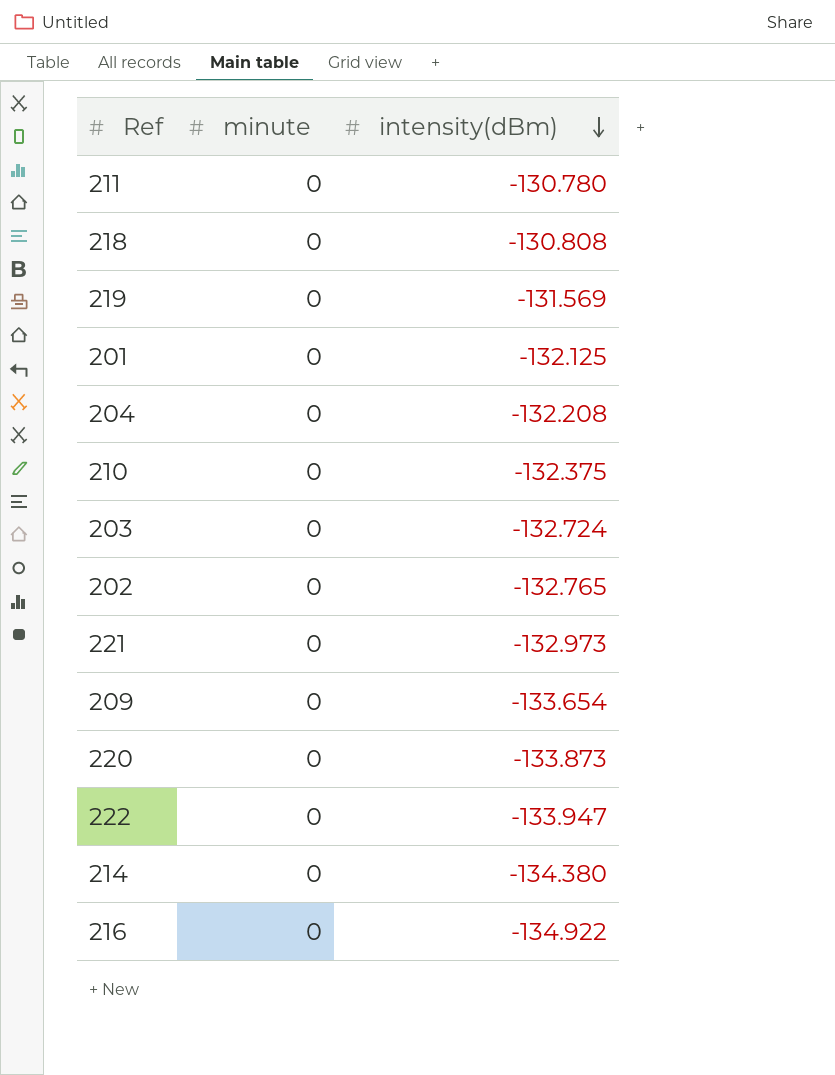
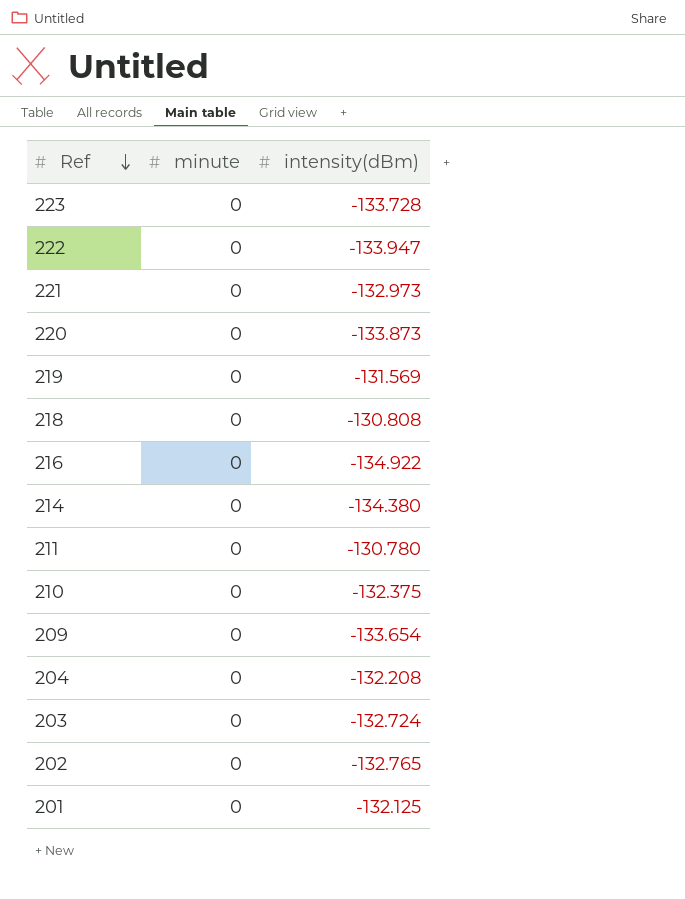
row order: intensity(dBm) descending -> Ref descending
row 223: none -> 0 | -133.728

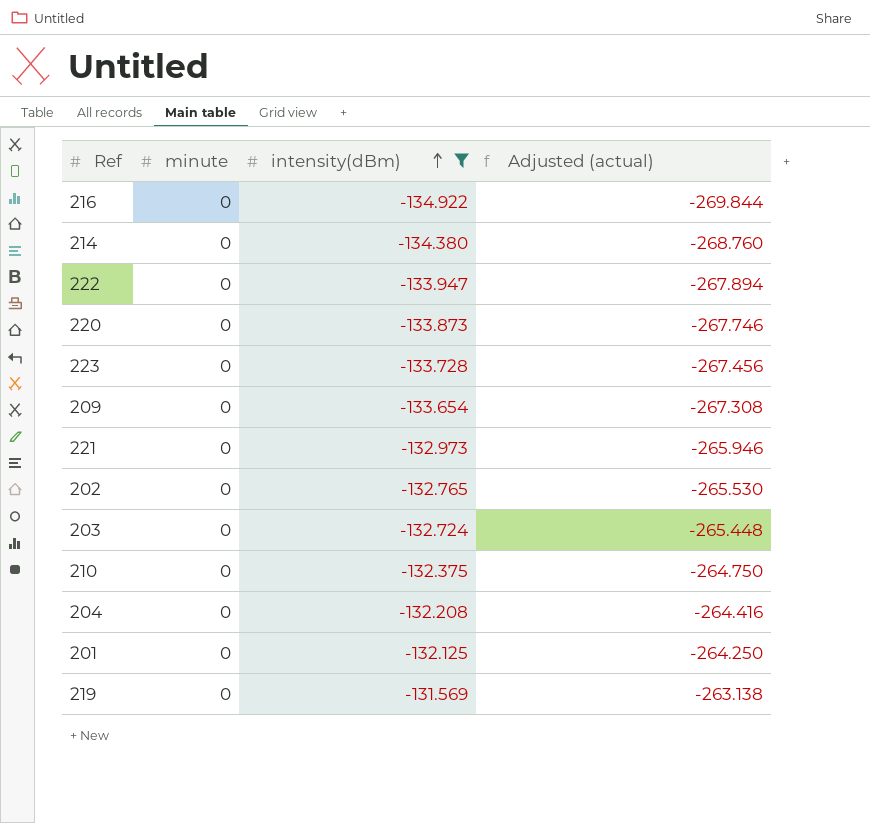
filter: none -> intensity(dBm) <= -131.569
row order: Ref descending -> intensity(dBm) ascending
column Adjusted (actual) | formula: none -> [intensity(dBm)] * 2

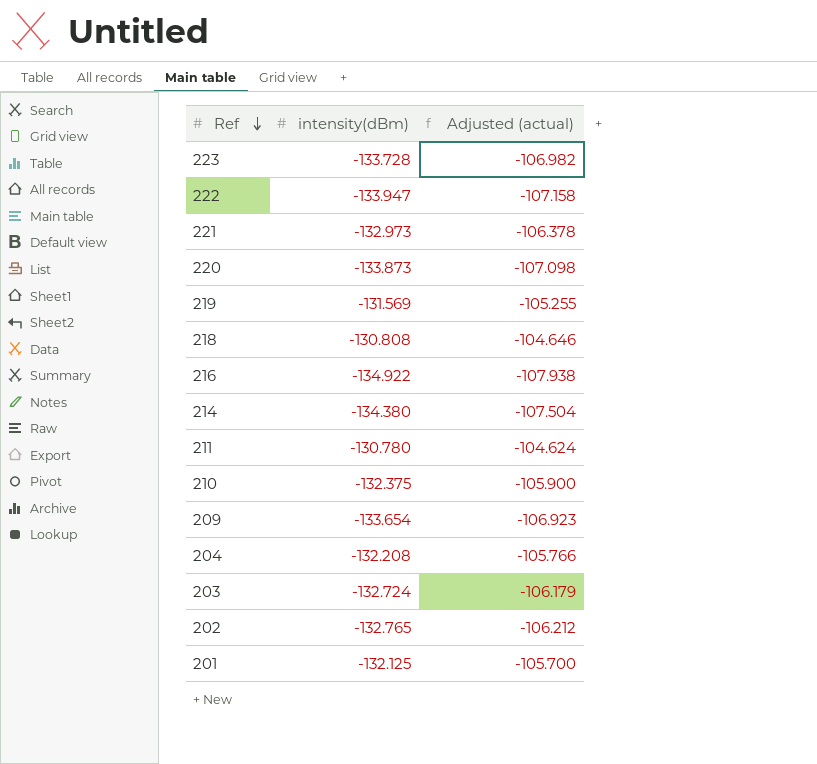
filter: intensity(dBm) <= -131.569 -> none
row order: intensity(dBm) ascending -> Ref descending
column minute | position: 2 -> none
column Adjusted (actual) | formula: [intensity(dBm)] * 2 -> [intensity(dBm)] * 0.8

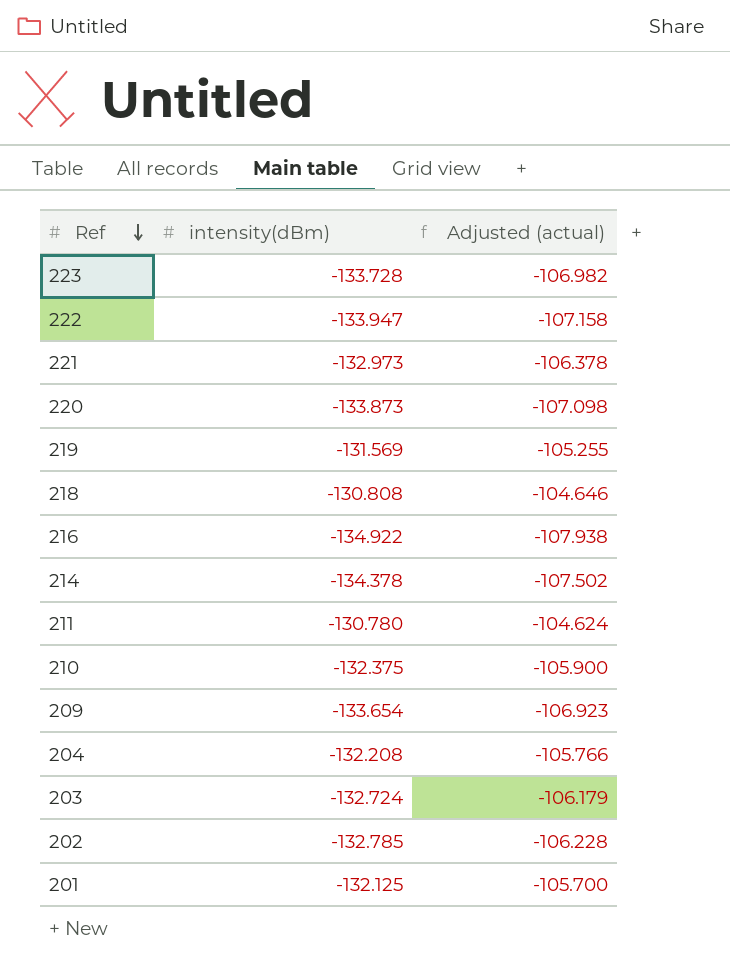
214 | intensity(dBm): -134.380 -> -134.378
214 | Adjusted (actual): -107.504 -> -107.502
202 | intensity(dBm): -132.765 -> -132.785
202 | Adjusted (actual): -106.212 -> -106.228

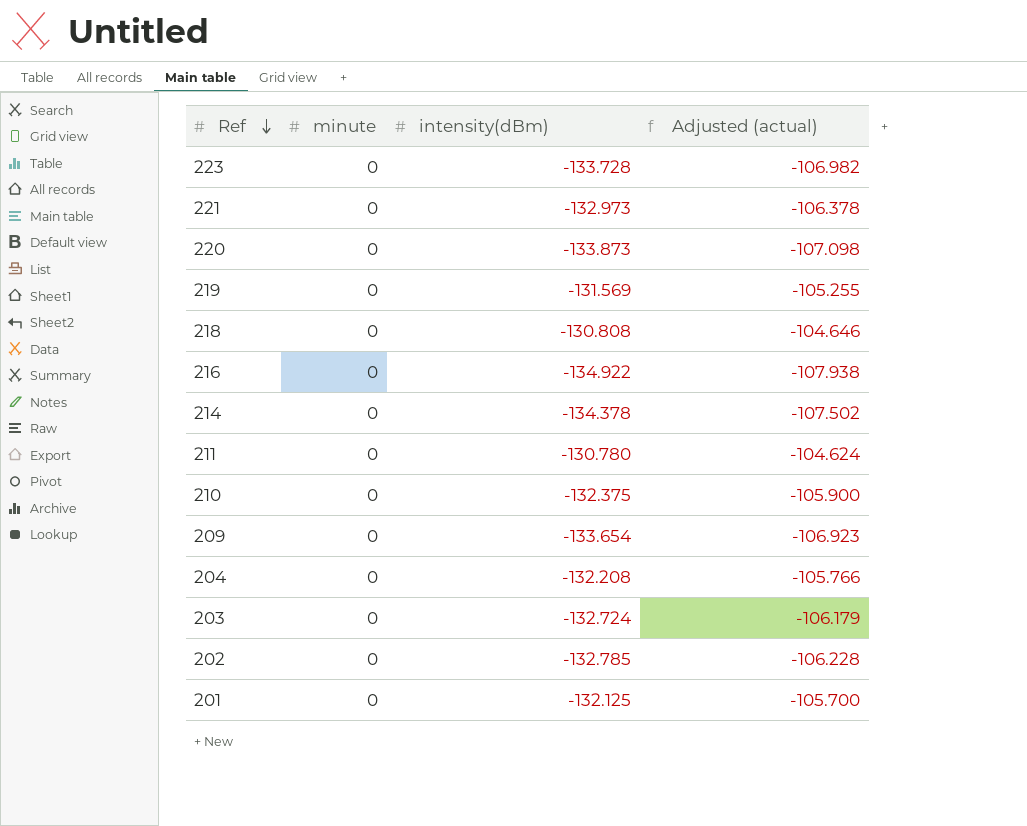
column minute | position: none -> 2
row 222: -133.947 | -107.158 -> none

